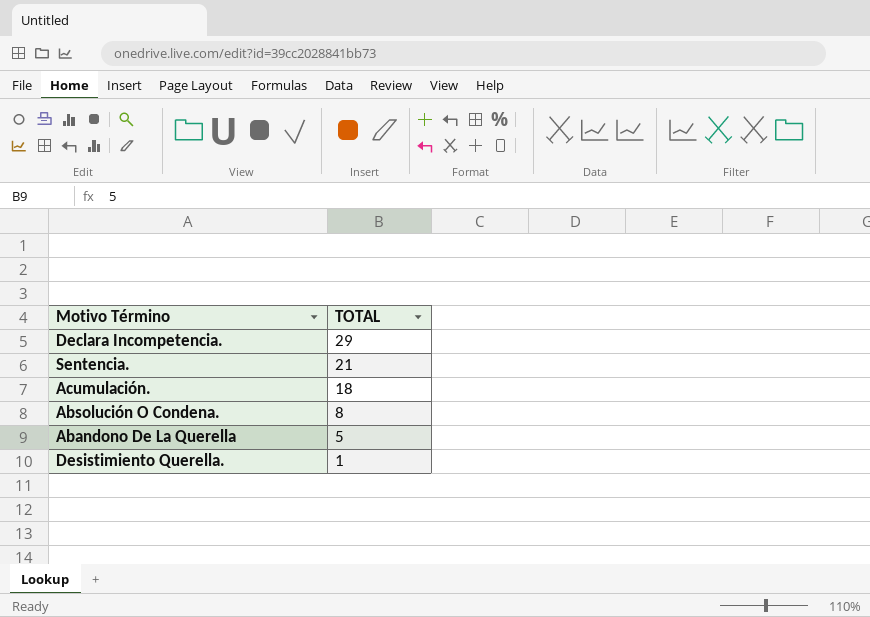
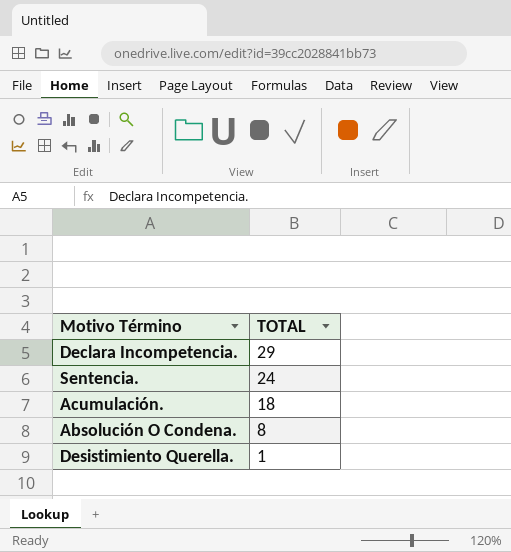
row Abandono De La Querella: 5 -> none
Sentencia. | TOTAL: 21 -> 24

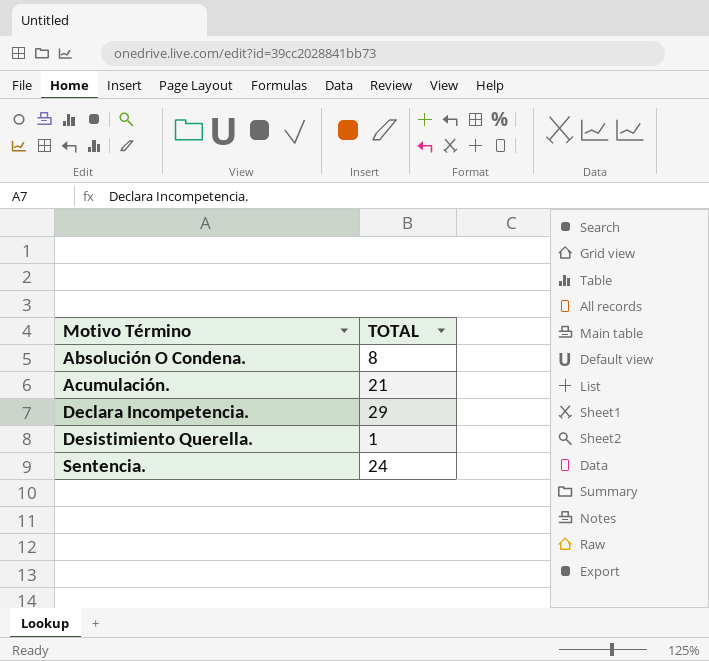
row order: TOTAL descending -> Motivo Término ascending
Acumulación. | TOTAL: 18 -> 21

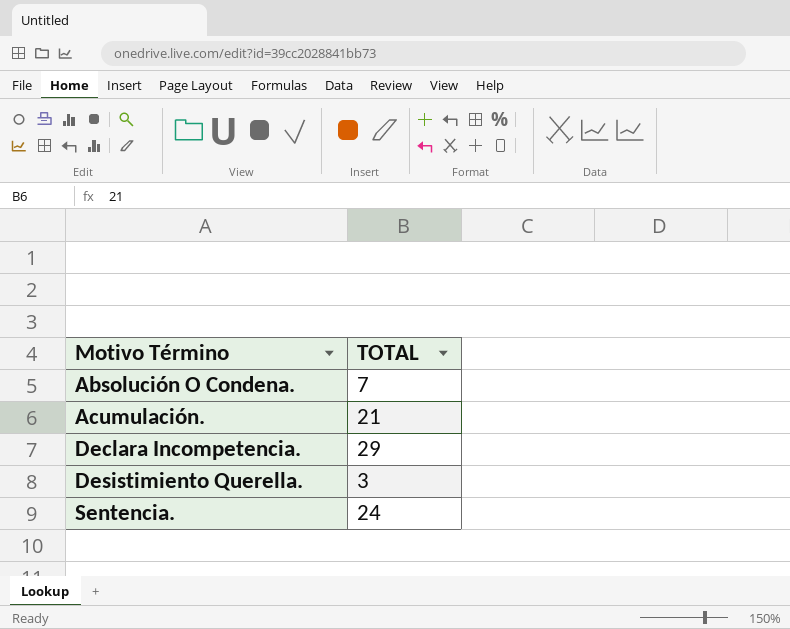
Absolución O Condena. | TOTAL: 8 -> 7
Desistimiento Querella. | TOTAL: 1 -> 3

